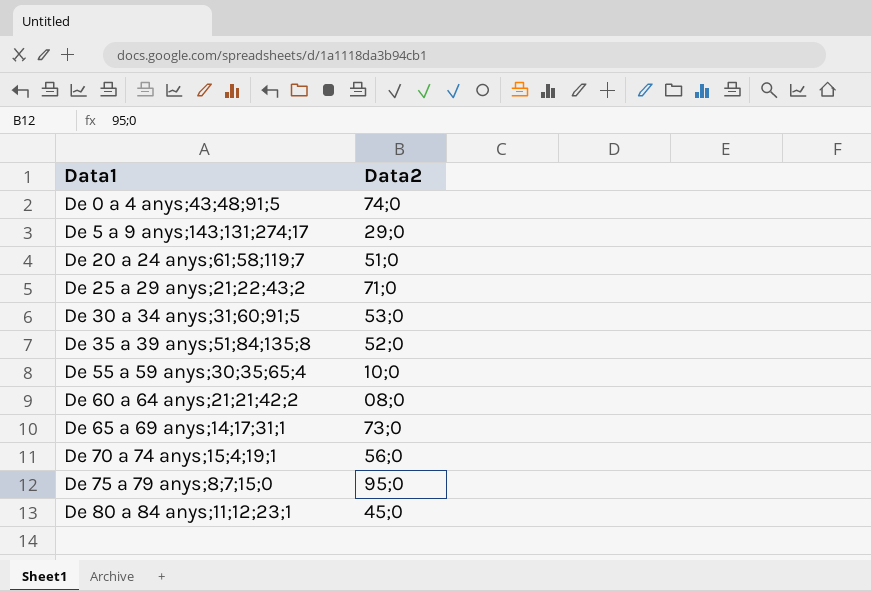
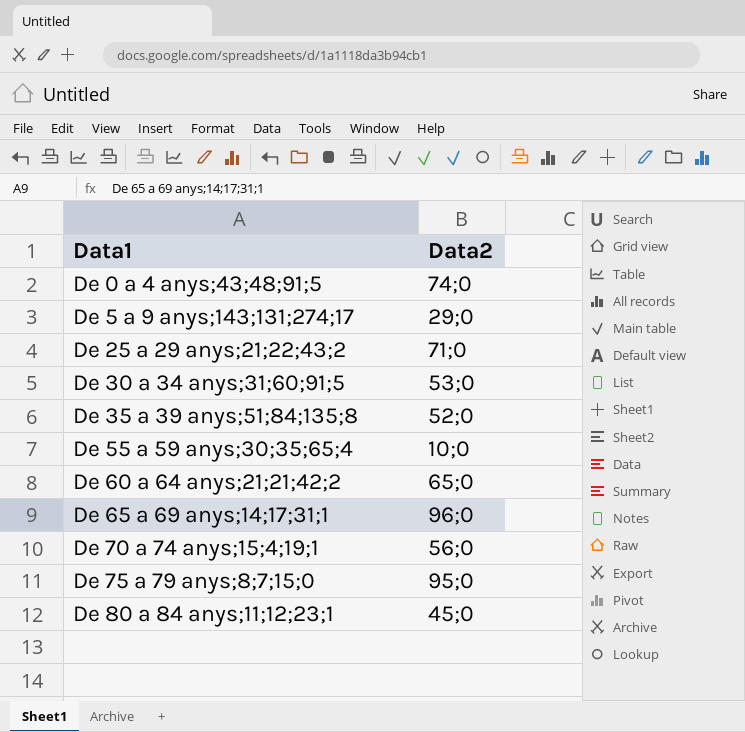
row De 20 a 24 anys;61;58;119;7: 51;0 -> none
De 60 a 64 anys;21;21;42;2 | Data2: 08;0 -> 65;0
De 65 a 69 anys;14;17;31;1 | Data2: 73;0 -> 96;0

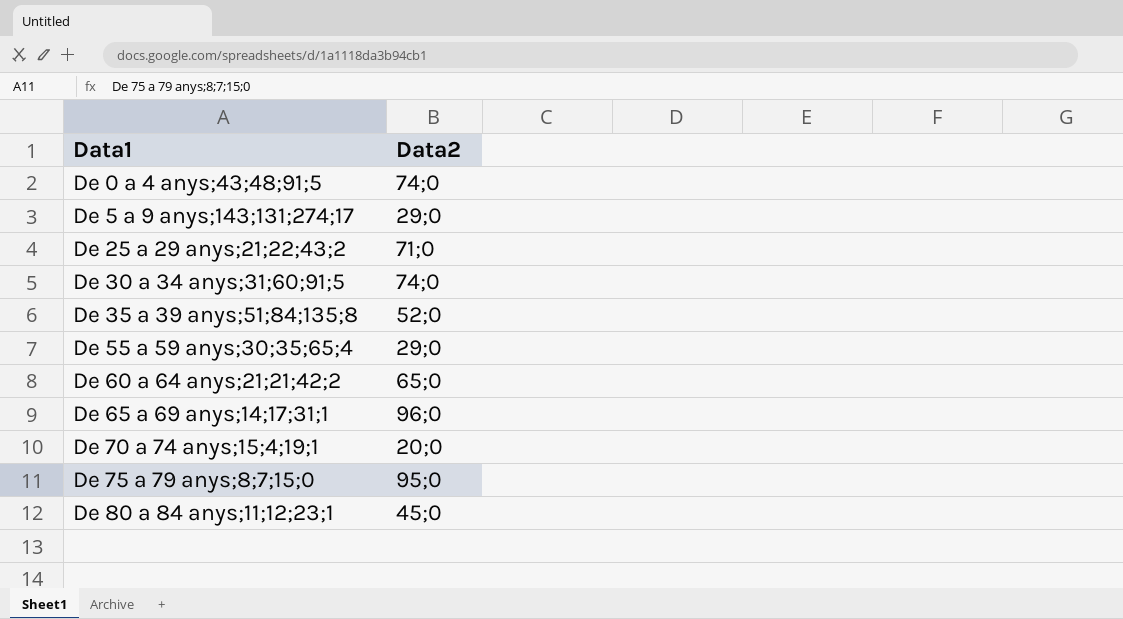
De 30 a 34 anys;31;60;91;5 | Data2: 53;0 -> 74;0
De 55 a 59 anys;30;35;65;4 | Data2: 10;0 -> 29;0
De 70 a 74 anys;15;4;19;1 | Data2: 56;0 -> 20;0

